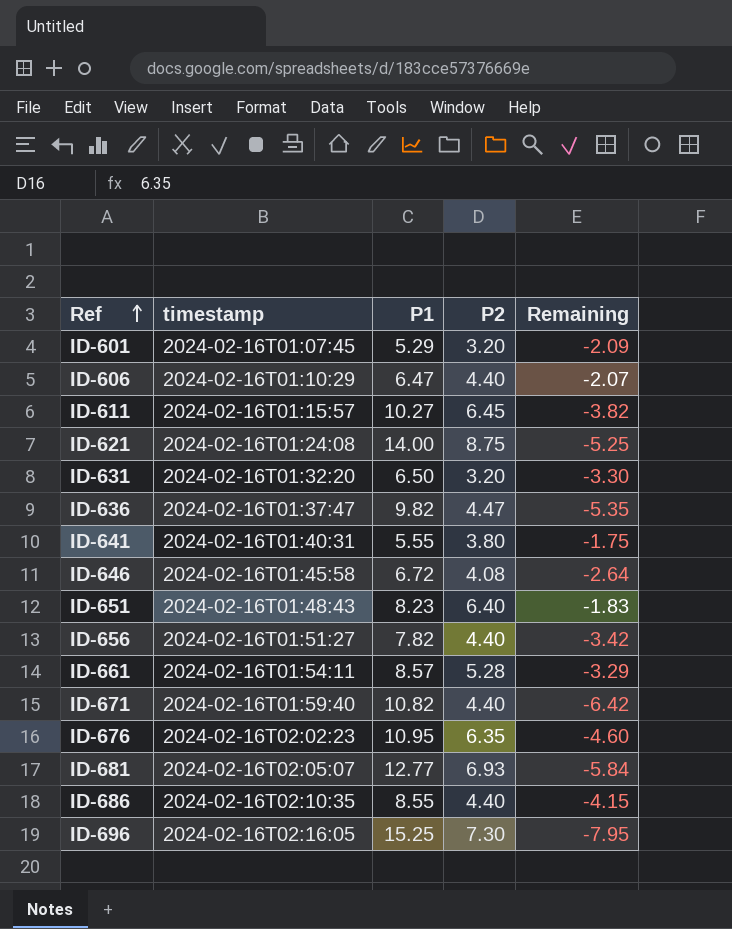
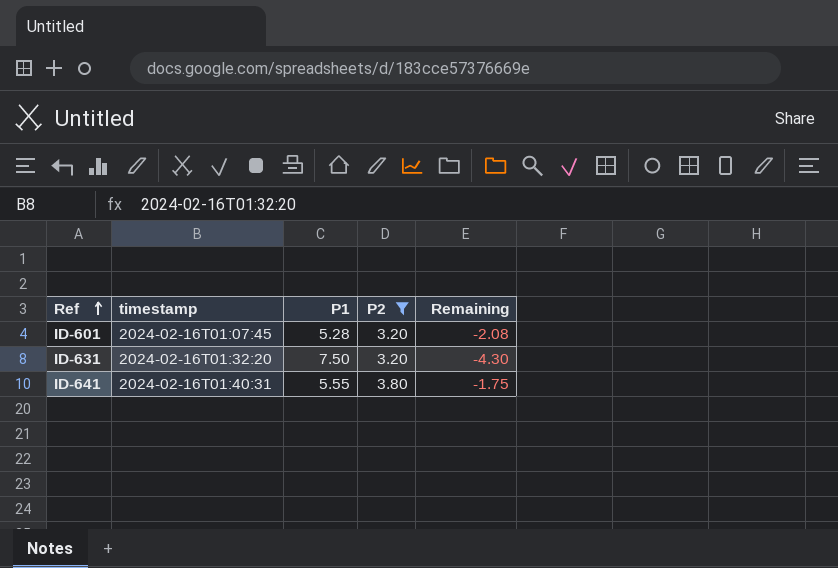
filter: none -> P2 <= 3.80
ID-601 | P1: 5.29 -> 5.28
ID-601 | Remaining: -2.09 -> -2.08
ID-631 | P1: 6.50 -> 7.50
ID-631 | Remaining: -3.30 -> -4.30

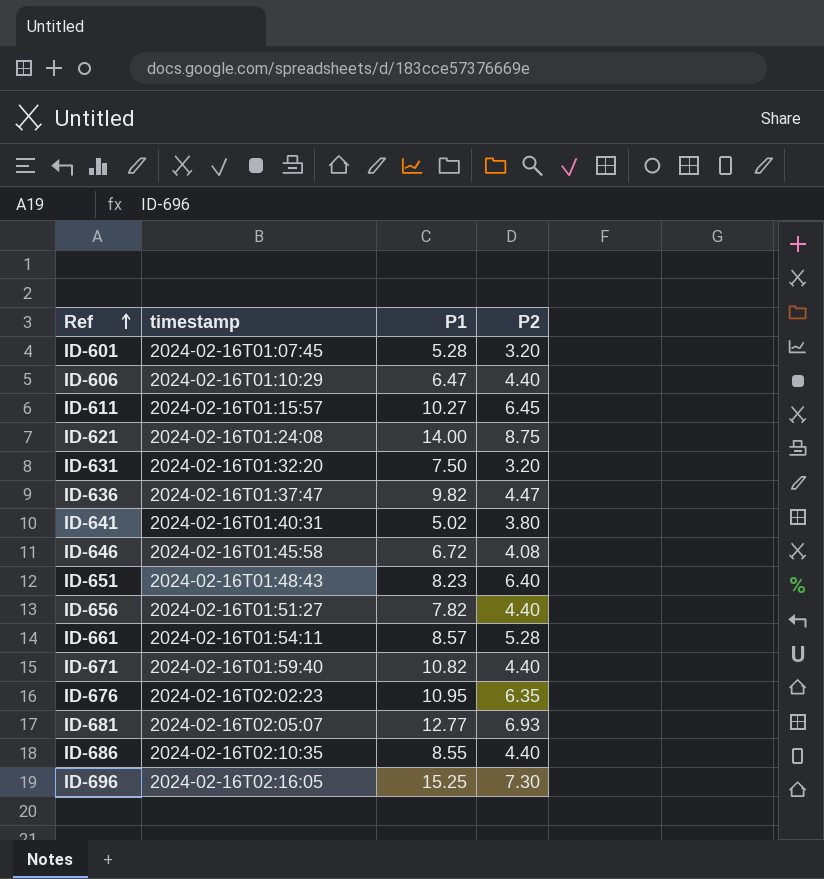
filter: P2 <= 3.80 -> none
column Remaining | formula: [P2] - [P1] -> none
ID-641 | P1: 5.55 -> 5.02

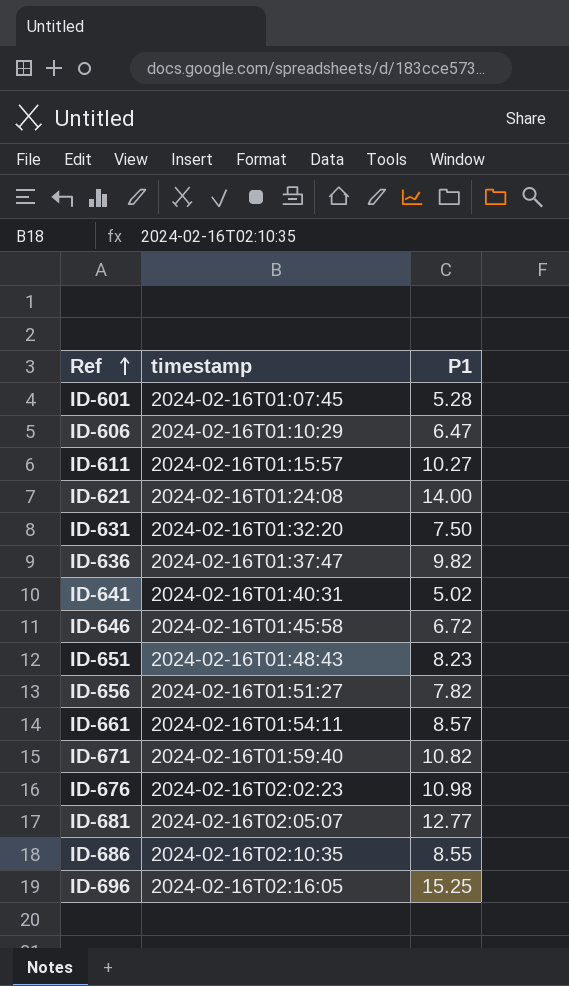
column P2 | position: 4 -> none
ID-676 | P1: 10.95 -> 10.98

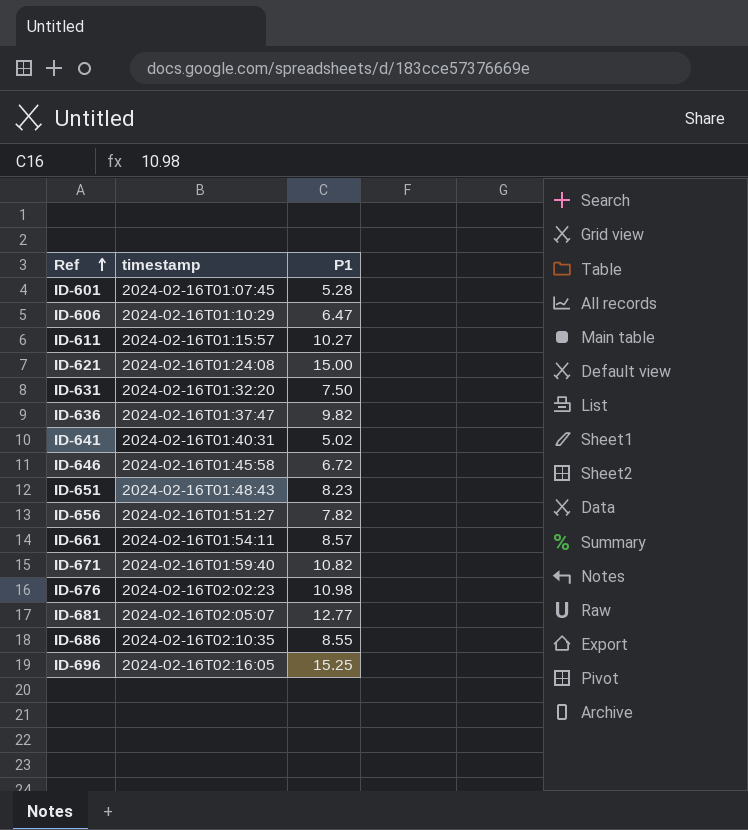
ID-621 | P1: 14.00 -> 15.00

